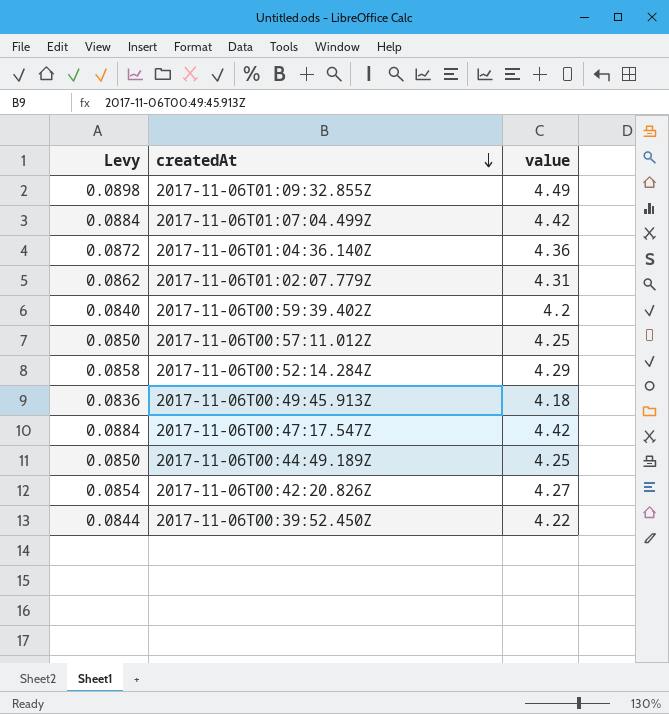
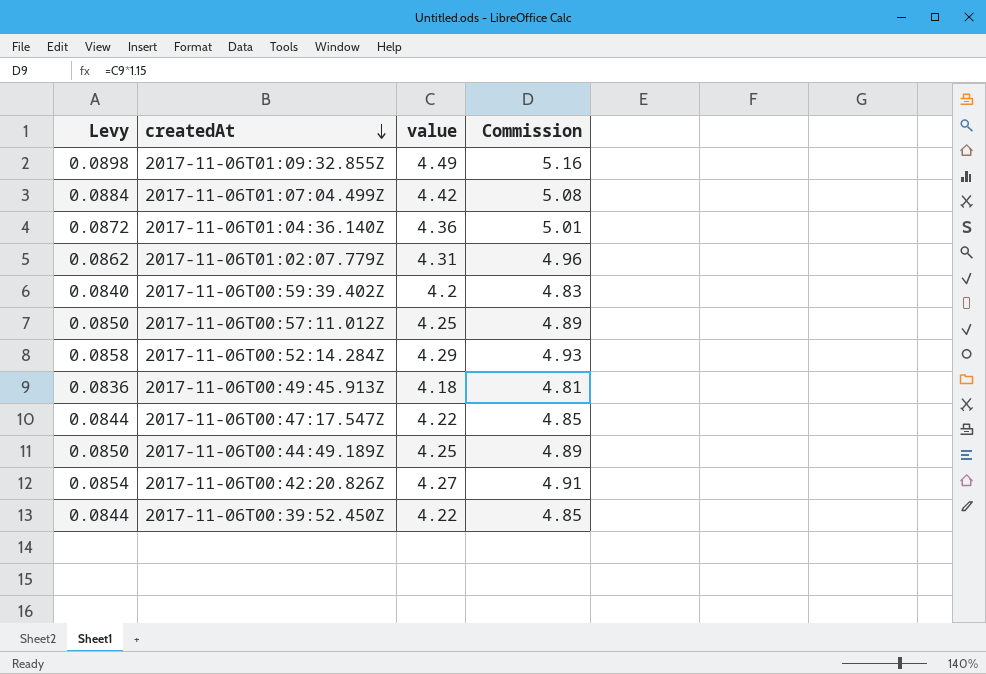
column Commission | formula: none -> [value] * 1.15
2017-11-06T00:47:17.547Z | Levy: 0.0884 -> 0.0844
2017-11-06T00:47:17.547Z | value: 4.42 -> 4.22

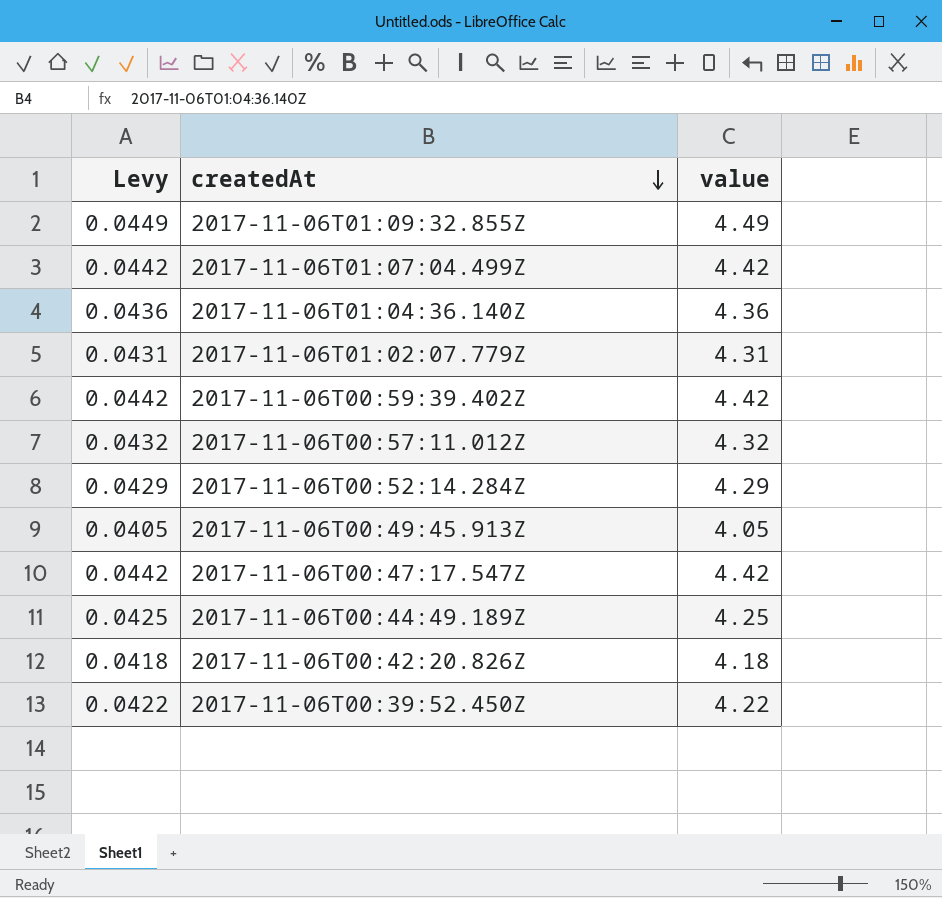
column Commission | formula: [value] * 1.15 -> none
column Levy | formula: [value] * 0.02 -> [value] * 0.01
2017-11-06T00:59:39.402Z | value: 4.2 -> 4.42
2017-11-06T00:57:11.012Z | value: 4.25 -> 4.32
2017-11-06T00:49:45.913Z | value: 4.18 -> 4.05
2017-11-06T00:47:17.547Z | value: 4.22 -> 4.42
2017-11-06T00:42:20.826Z | value: 4.27 -> 4.18

